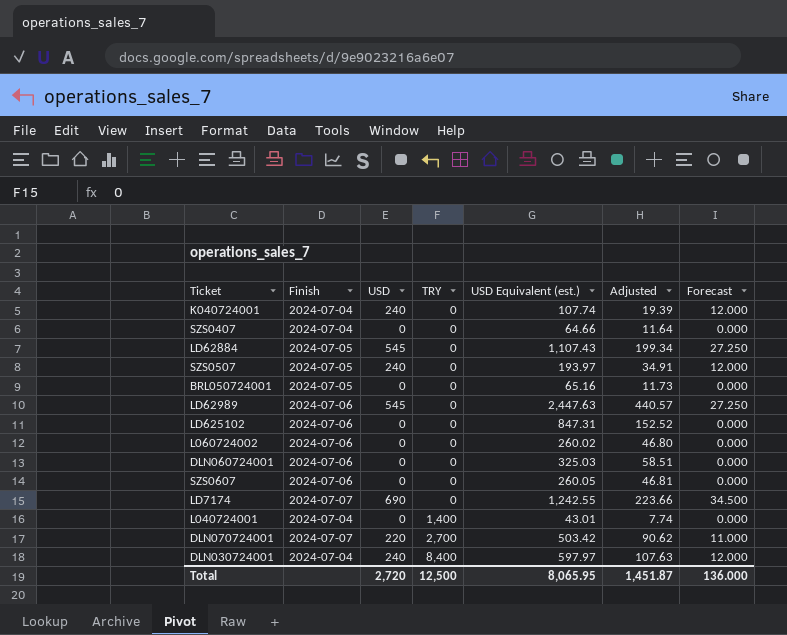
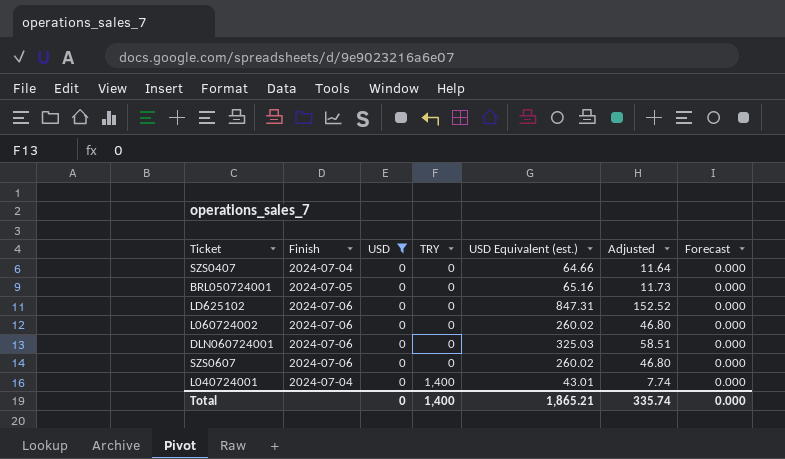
filter: none -> USD = 0
SZS0607 | USD Equivalent (est.): 260.05 -> 260.02
SZS0607 | Adjusted: 46.81 -> 46.80
Total | USD: 2,720 -> 0
Total | TRY: 12,500 -> 1,400
Total | USD Equivalent (est.): 8,065.95 -> 1,865.21
Total | Adjusted: 1,451.87 -> 335.74
Total | Forecast: 136.000 -> 0.000

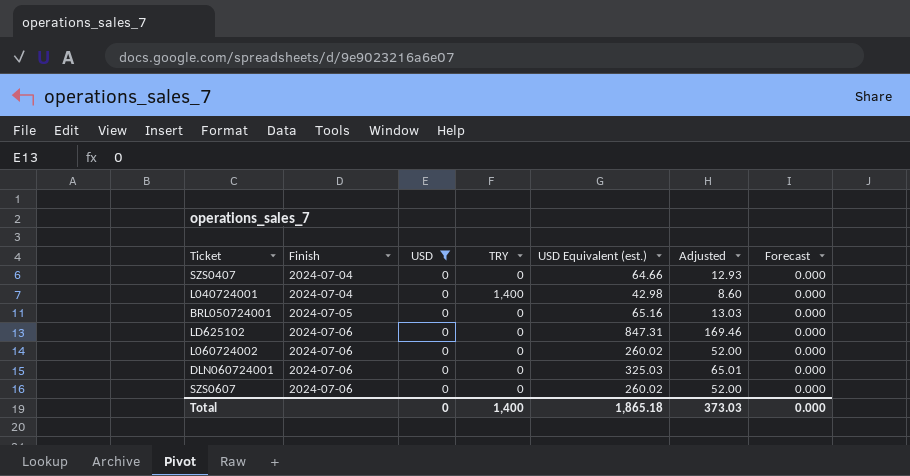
row order: TRY ascending -> Finish ascending
column Adjusted | formula: [USD Equivalent (est.)] * 0.18 -> [USD Equivalent (est.)] * 0.2
L040724001 | USD Equivalent (est.): 43.01 -> 42.98
Total | USD Equivalent (est.): 1,865.21 -> 1,865.18
Total | Adjusted: 335.74 -> 373.03

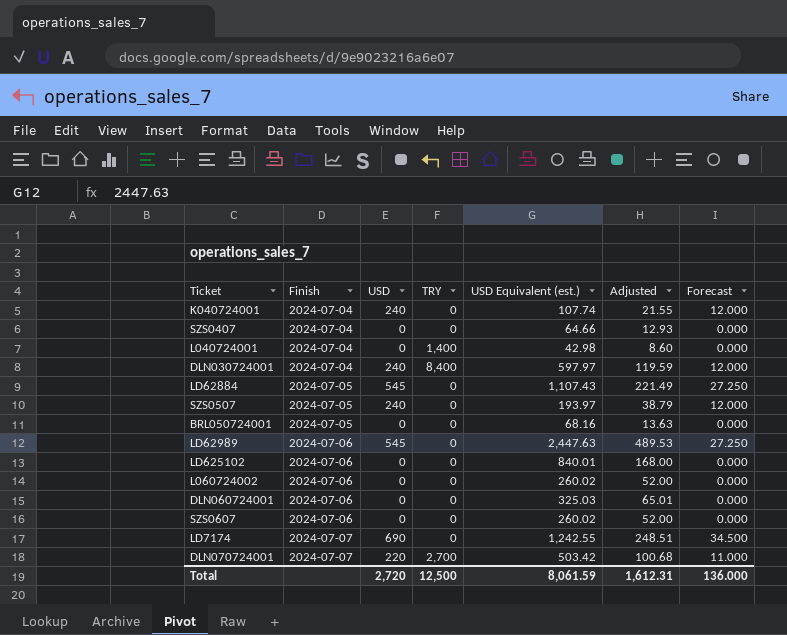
filter: USD = 0 -> none
BRL050724001 | USD Equivalent (est.): 65.16 -> 68.16
BRL050724001 | Adjusted: 13.03 -> 13.63
LD625102 | USD Equivalent (est.): 847.31 -> 840.01
LD625102 | Adjusted: 169.46 -> 168.00
Total | USD: 0 -> 2,720
Total | TRY: 1,400 -> 12,500
Total | USD Equivalent (est.): 1,865.18 -> 8,061.59
Total | Adjusted: 373.03 -> 1,612.31
Total | Forecast: 0.000 -> 136.000

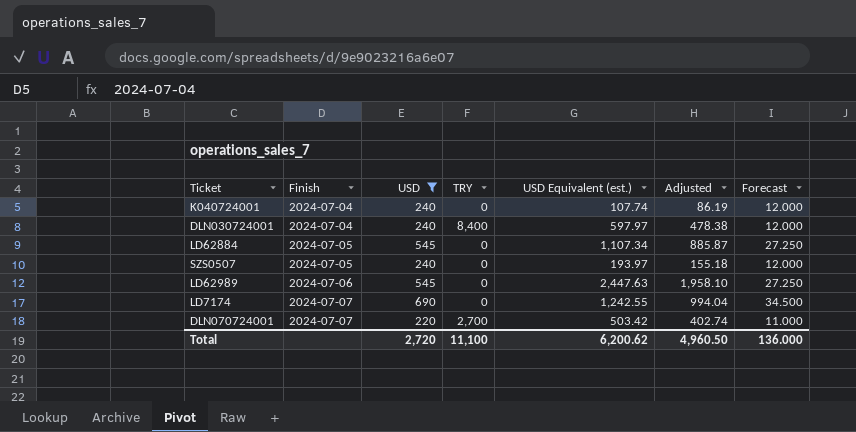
filter: none -> USD != 0
column Adjusted | formula: [USD Equivalent (est.)] * 0.2 -> [USD Equivalent (est.)] * 0.8
LD62884 | USD Equivalent (est.): 1,107.43 -> 1,107.34
Total | TRY: 12,500 -> 11,100
Total | USD Equivalent (est.): 8,061.59 -> 6,200.62
Total | Adjusted: 1,612.31 -> 4,960.50

